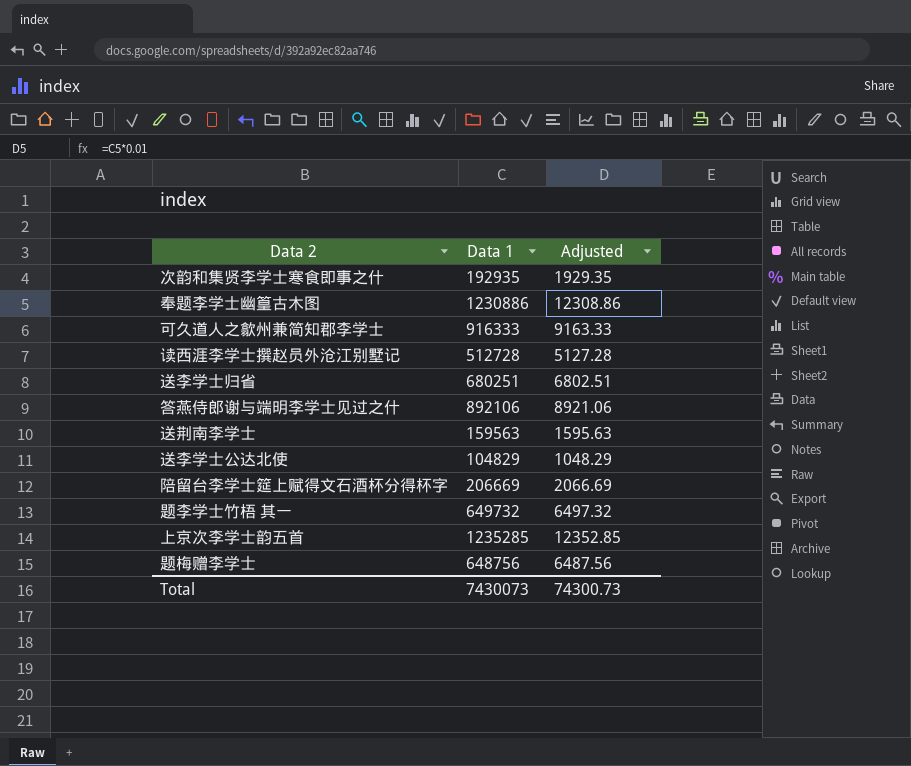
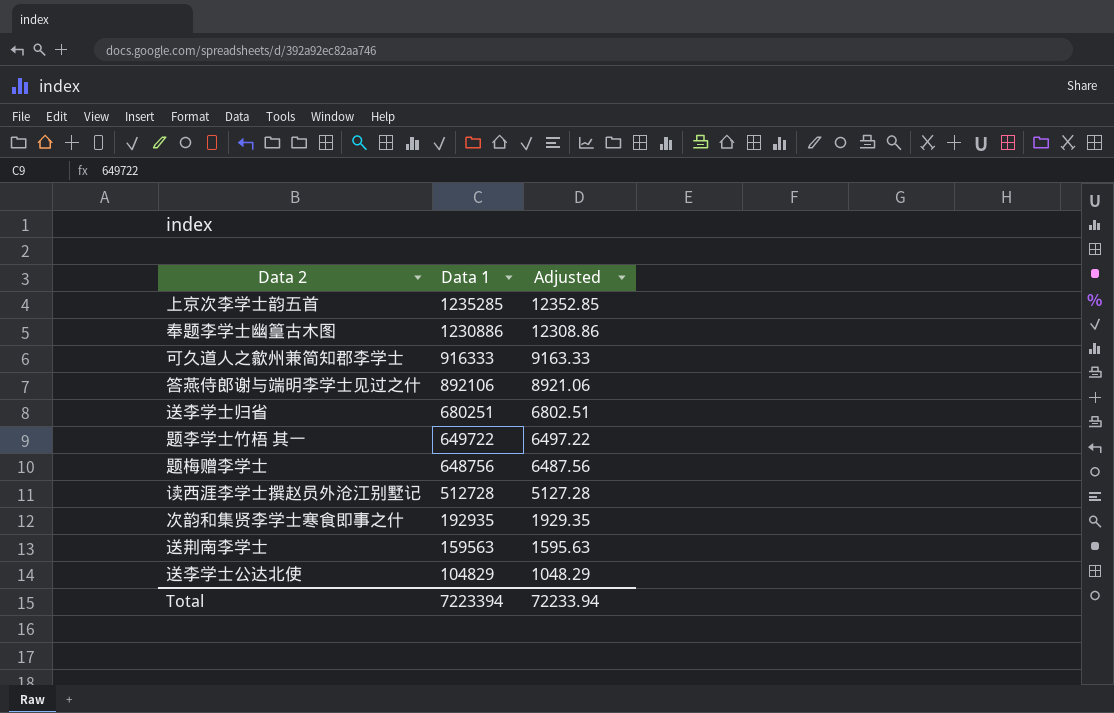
row order: none -> Data 1 descending
row 陪留台李学士筵上赋得文石酒杯分得杯字: 206669 | 2066.69 -> none
题李学士竹梧 其一 | Data 1: 649732 -> 649722
题李学士竹梧 其一 | Adjusted: 6497.32 -> 6497.22
Total | Data 1: 7430073 -> 7223394
Total | Adjusted: 74300.73 -> 72233.94

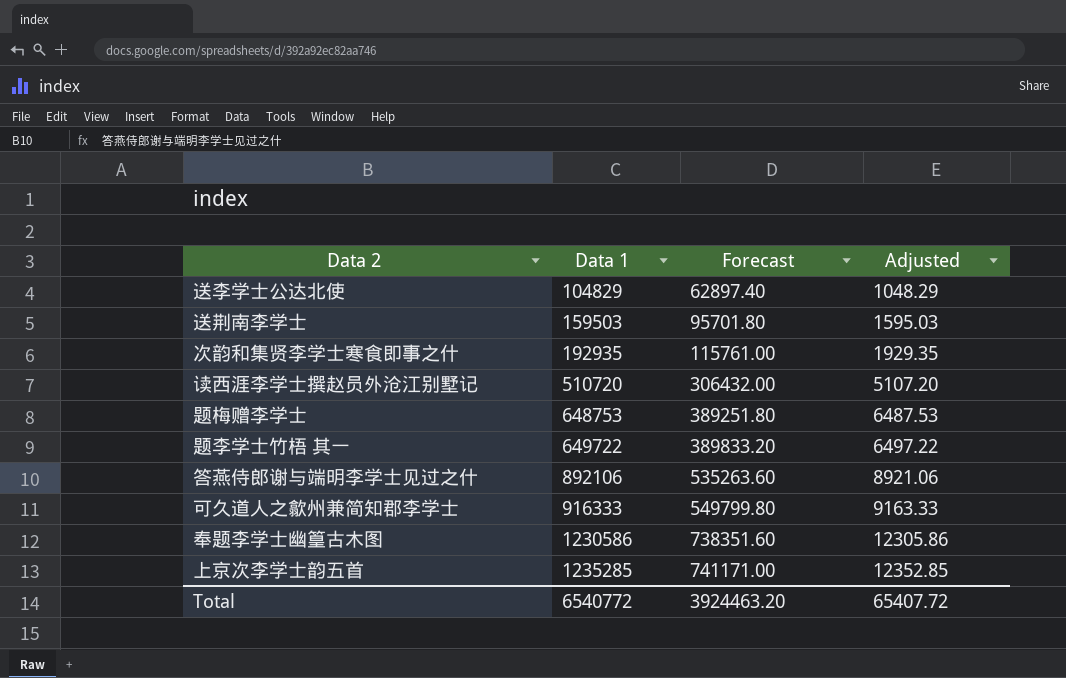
row order: Data 1 descending -> Data 1 ascending
column Forecast | formula: none -> [Data 1] * 0.6
row 送李学士归省: 680251 | 6802.51 -> none
送荆南李学士 | Data 1: 159563 -> 159503
送荆南李学士 | Adjusted: 1595.63 -> 1595.03
读西涯李学士撰赵员外沧江别墅记 | Data 1: 512728 -> 510720
读西涯李学士撰赵员外沧江别墅记 | Adjusted: 5127.28 -> 5107.20
题梅赠李学士 | Data 1: 648756 -> 648753
题梅赠李学士 | Adjusted: 6487.56 -> 6487.53
奉题李学士幽篁古木图 | Data 1: 1230886 -> 1230586
奉题李学士幽篁古木图 | Adjusted: 12308.86 -> 12305.86
Total | Data 1: 7223394 -> 6540772
Total | Adjusted: 72233.94 -> 65407.72

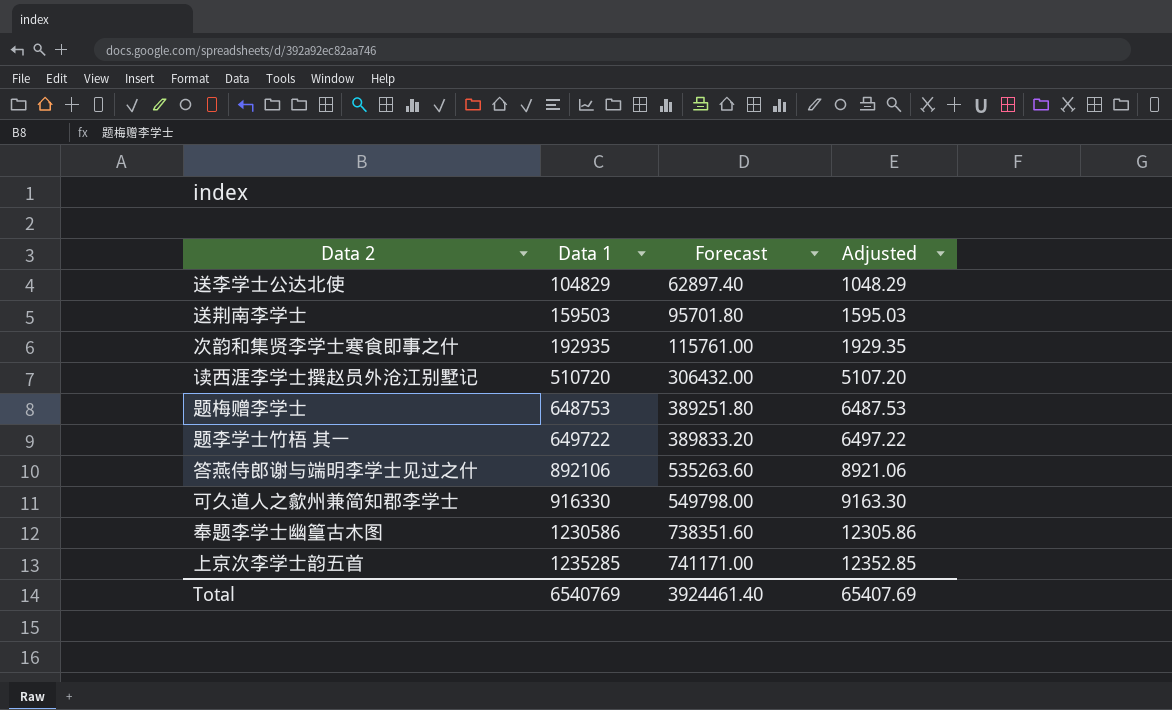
可久道人之歙州兼简知郡李学士 | Data 1: 916333 -> 916330
可久道人之歙州兼简知郡李学士 | Forecast: 549799.80 -> 549798.00
可久道人之歙州兼简知郡李学士 | Adjusted: 9163.33 -> 9163.30
Total | Data 1: 6540772 -> 6540769
Total | Forecast: 3924463.20 -> 3924461.40
Total | Adjusted: 65407.72 -> 65407.69

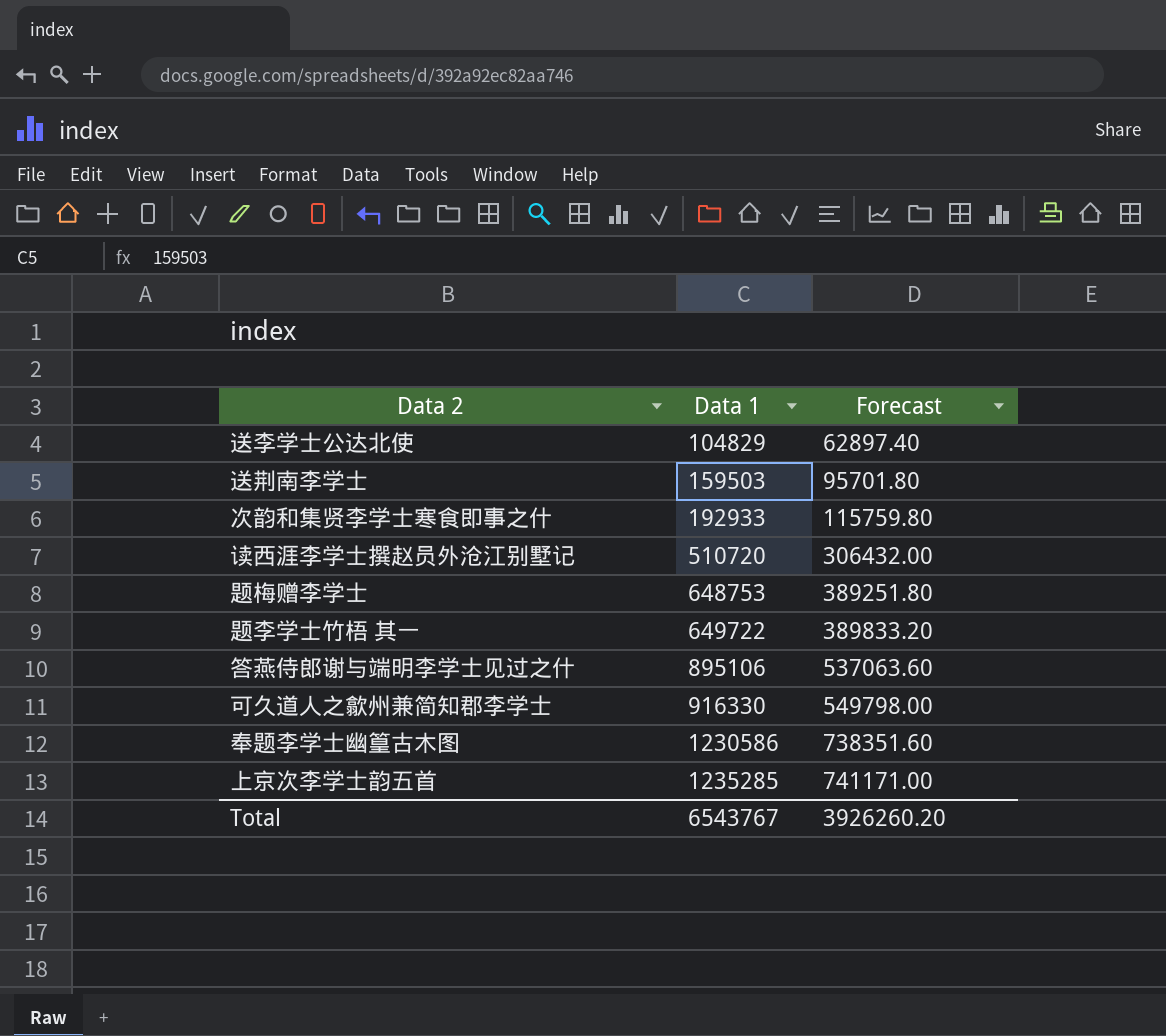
column Adjusted | formula: [Data 1] * 0.01 -> none
次韵和集贤李学士寒食即事之什 | Data 1: 192935 -> 192933
次韵和集贤李学士寒食即事之什 | Forecast: 115761.00 -> 115759.80
答燕侍郎谢与端明李学士见过之什 | Data 1: 892106 -> 895106
答燕侍郎谢与端明李学士见过之什 | Forecast: 535263.60 -> 537063.60
Total | Data 1: 6540769 -> 6543767
Total | Forecast: 3924461.40 -> 3926260.20

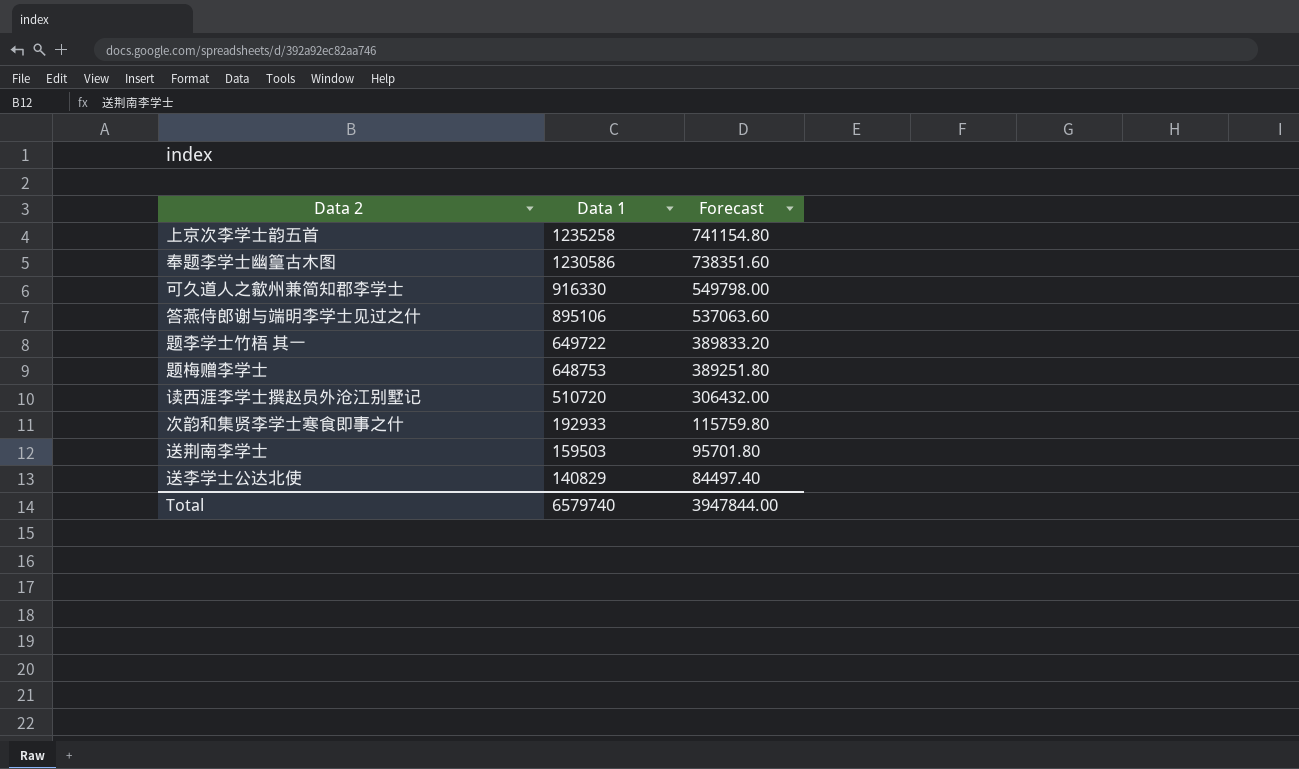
row order: Data 1 ascending -> Data 1 descending
上京次李学士韵五首 | Data 1: 1235285 -> 1235258
上京次李学士韵五首 | Forecast: 741171.00 -> 741154.80
送李学士公达北使 | Data 1: 104829 -> 140829
送李学士公达北使 | Forecast: 62897.40 -> 84497.40
Total | Data 1: 6543767 -> 6579740
Total | Forecast: 3926260.20 -> 3947844.00

